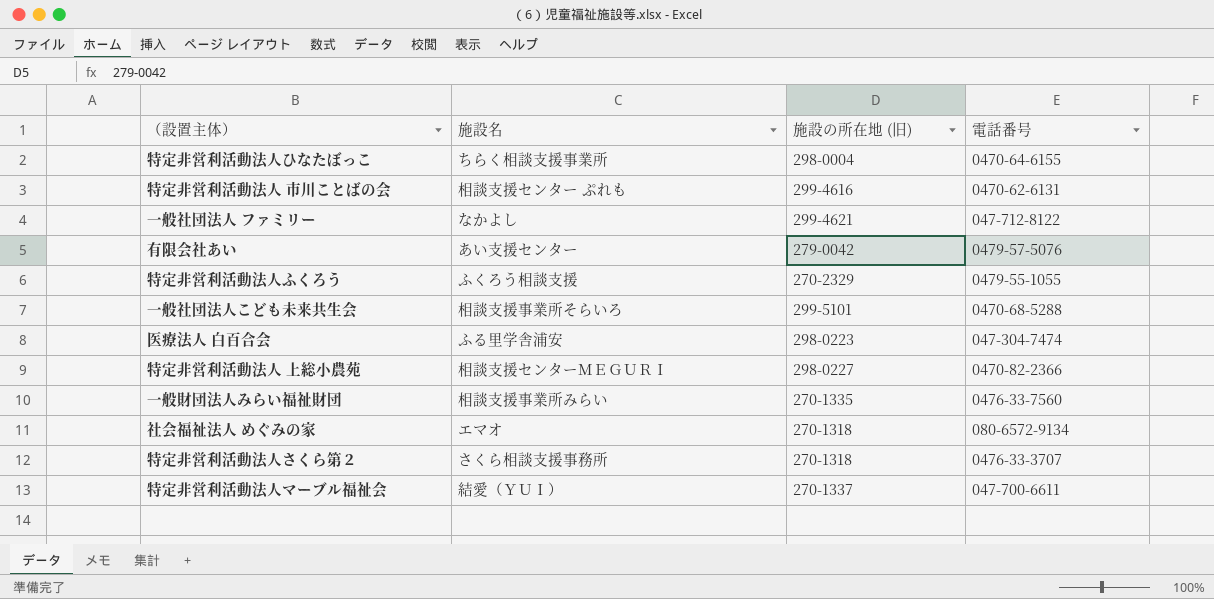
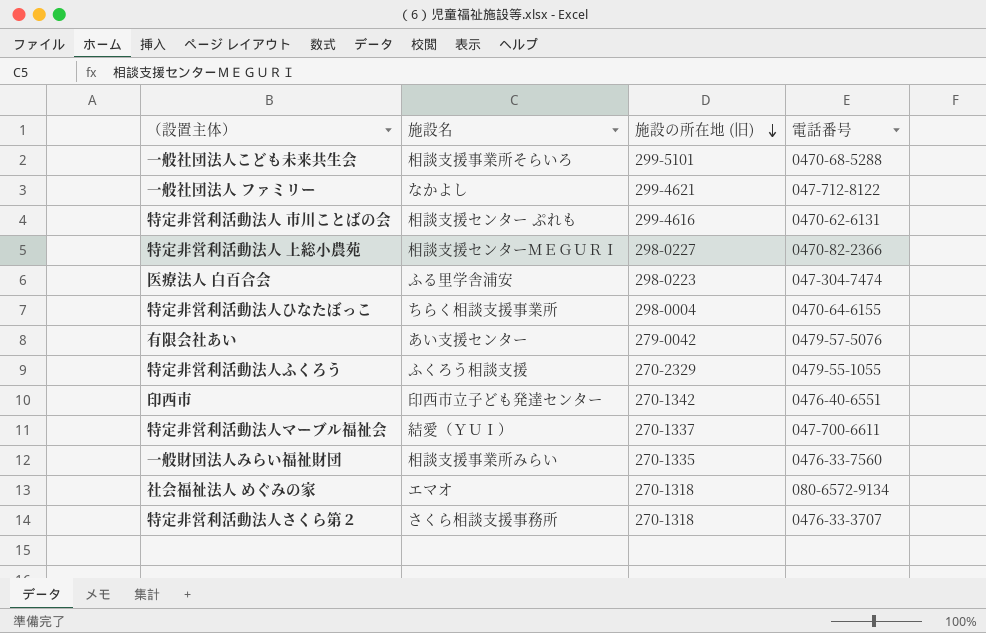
row order: none -> 施設の所在地 (旧) descending
row 印西市: none -> 印西市立子ども発達センター | 270-1342 | 0476-40-6551

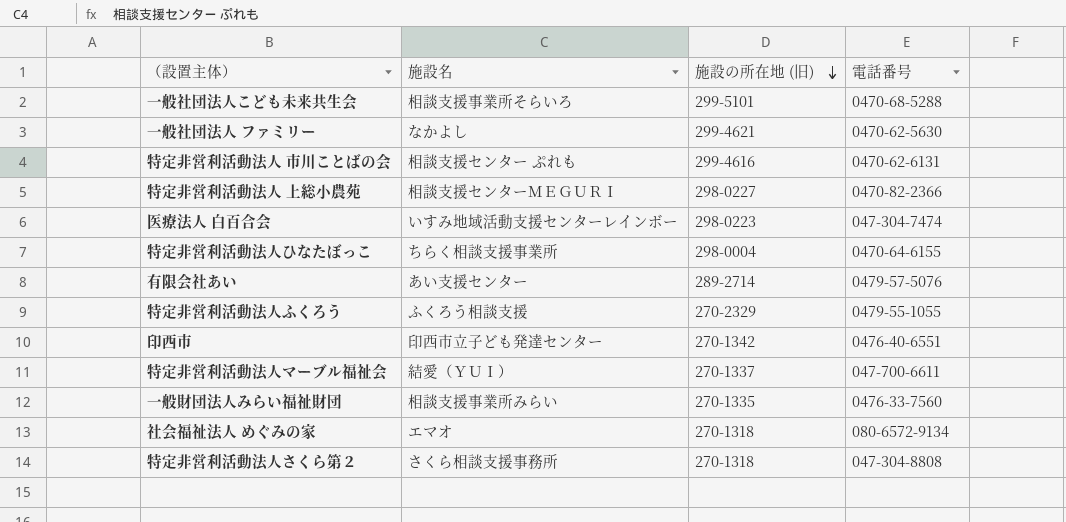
一般社団法人 ファミリー | 電話番号: 047-712-8122 -> 0470-62-5630
医療法人 白百合会 | 施設名: ふる里学舎浦安 -> いすみ地域活動支援センターレインボー
有限会社あい | 施設の所在地 (旧): 279-0042 -> 289-2714
特定非営利活動法人さくら第２ | 電話番号: 0476-33-3707 -> 047-304-8808

